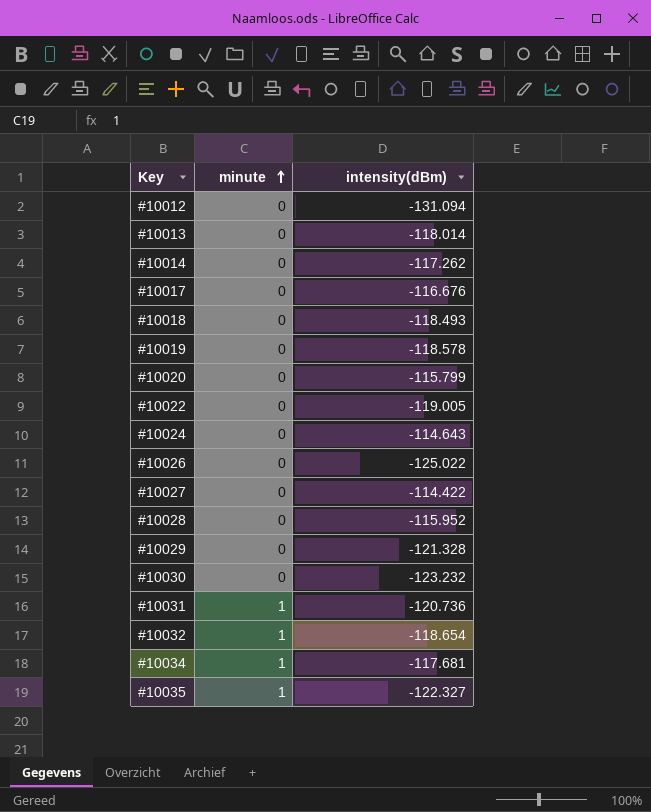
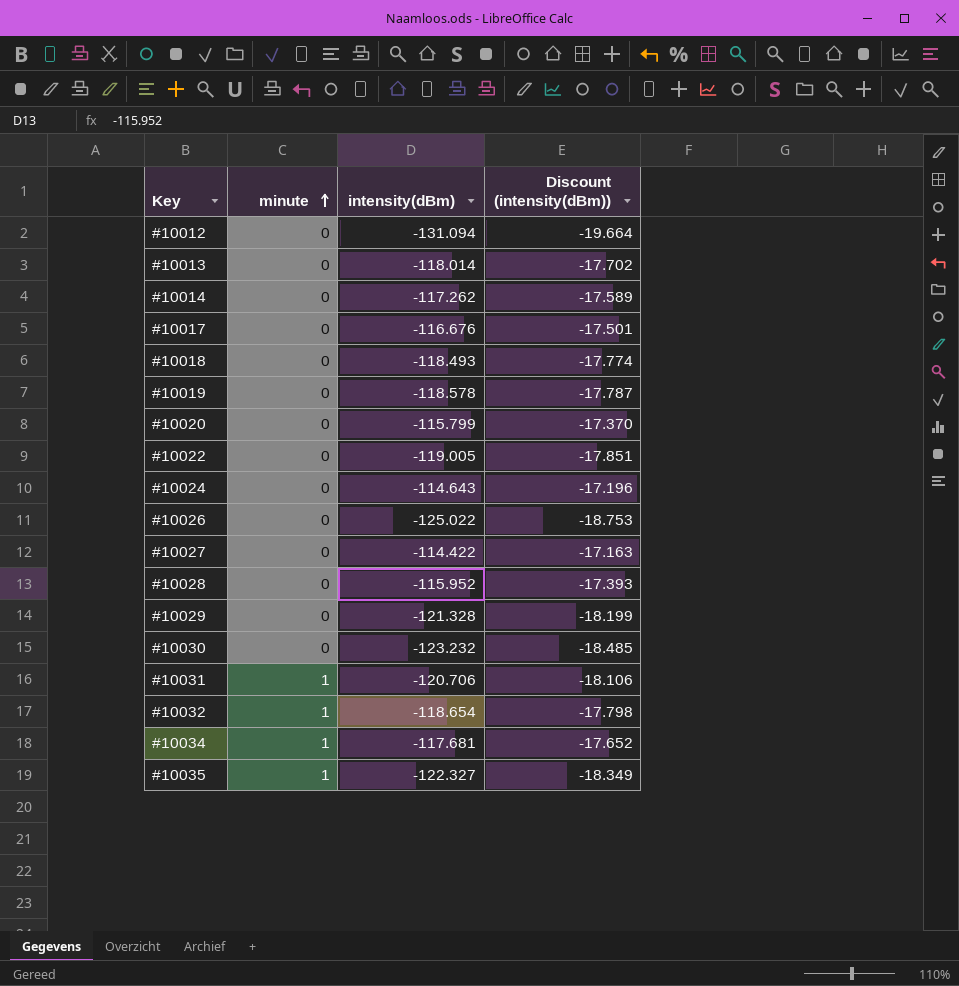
column Discount (intensity(dBm)) | formula: none -> [intensity(dBm)] * 0.15
#10031 | intensity(dBm): -120.736 -> -120.706

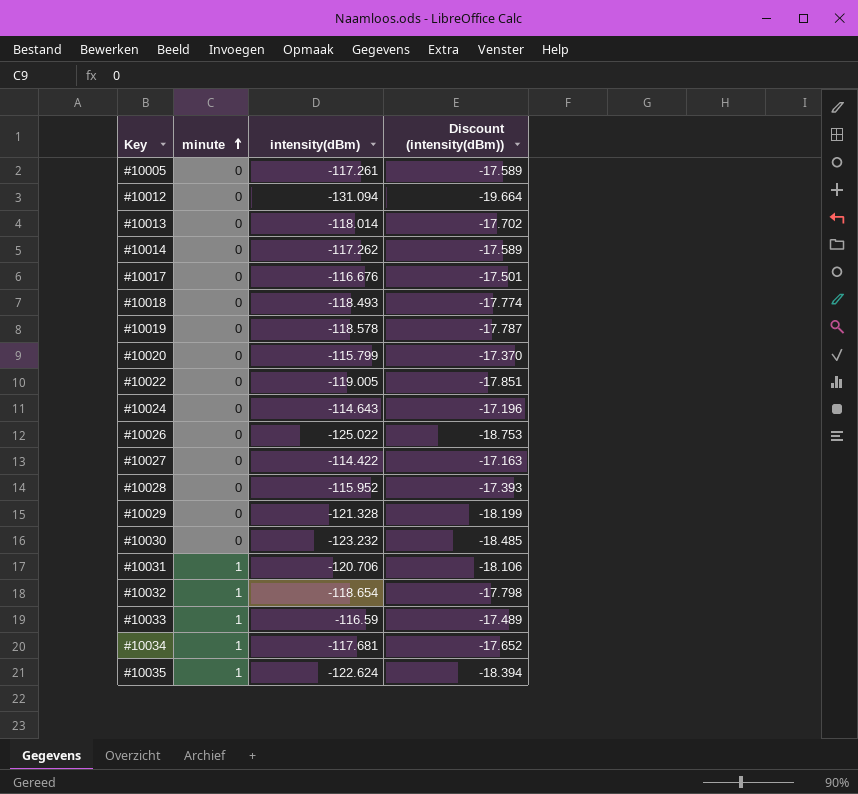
row #10005: none -> 0 | -117.261 | -17.589
row #10033: none -> 1 | -116.59 | -17.489
#10035 | intensity(dBm): -122.327 -> -122.624
#10035 | Discount (intensity(dBm)): -18.349 -> -18.394

